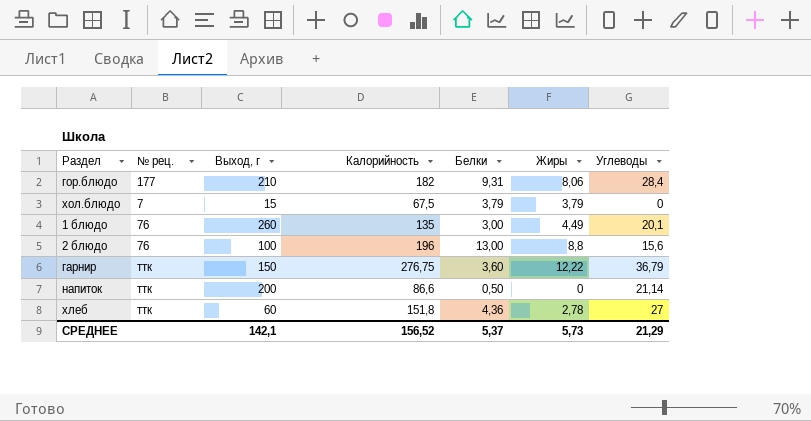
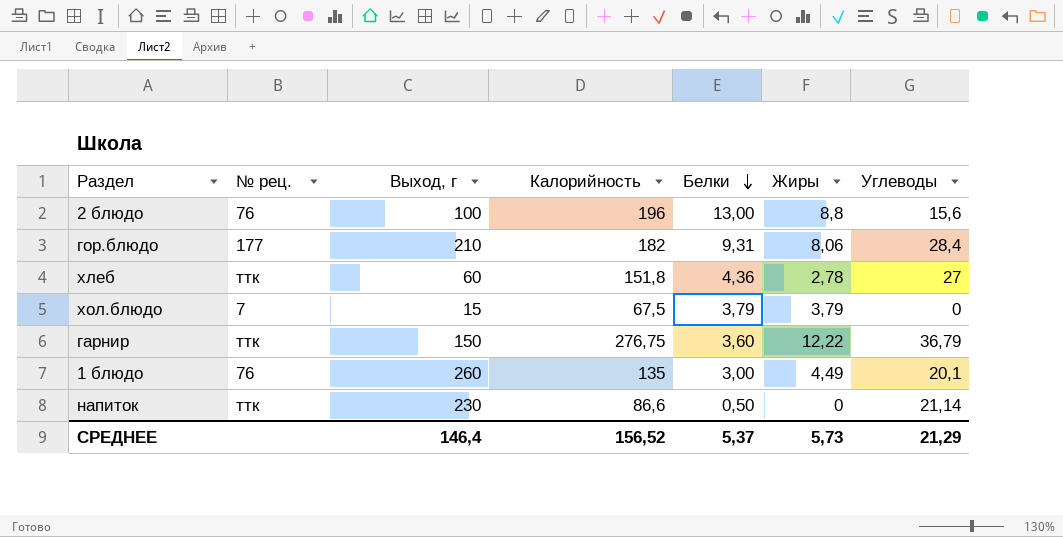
row order: none -> Белки descending
напиток | Выход, г: 200 -> 230
СРЕДНЕЕ | Выход, г: 142,1 -> 146,4

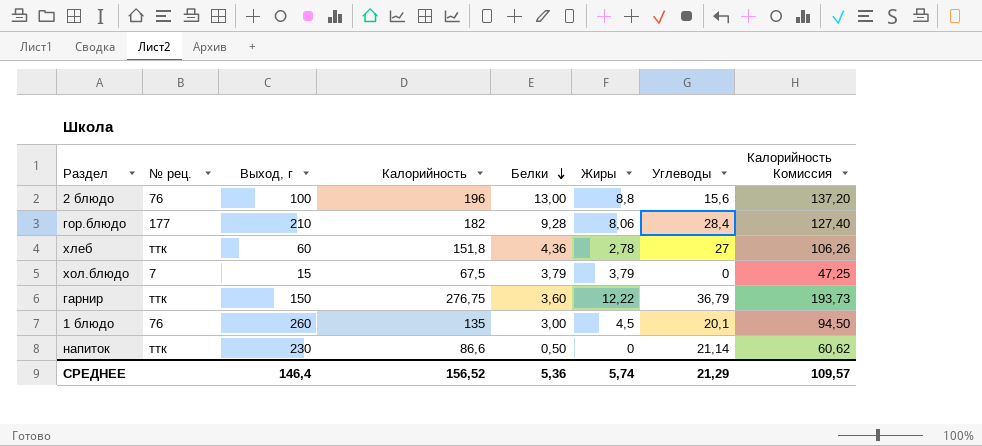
column Калорийность Комиссия | formula: none -> [Калорийность] * 0,7
гор.блюдо | Белки: 9,31 -> 9,28
1 блюдо | Жиры: 4,49 -> 4,5
СРЕДНЕЕ | Белки: 5,37 -> 5,36
СРЕДНЕЕ | Жиры: 5,73 -> 5,74

